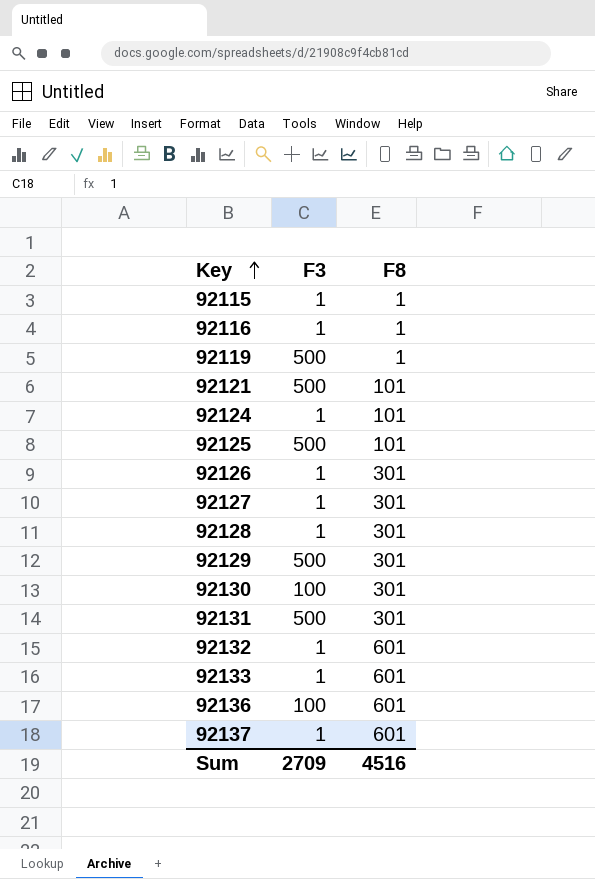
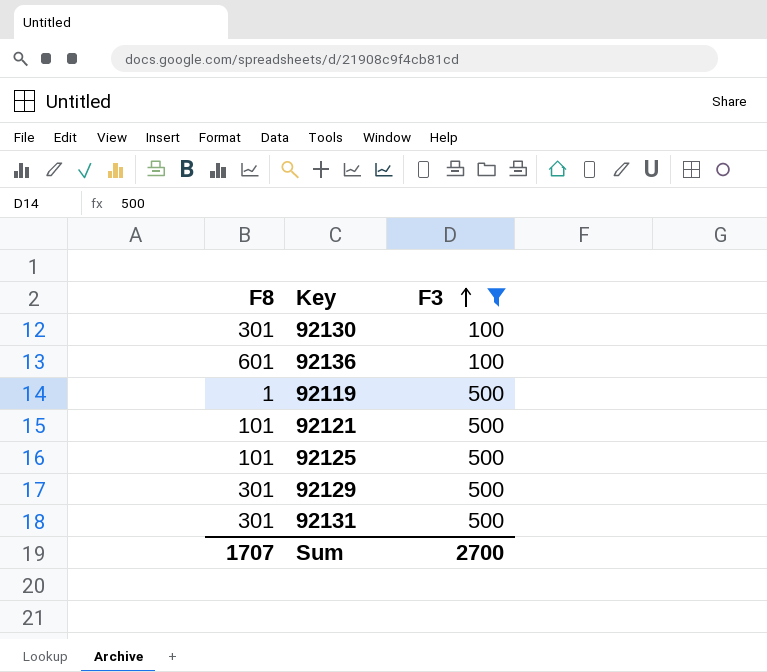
filter: none -> F3 != 1
row order: Key ascending -> F3 ascending
column F8 | position: 3 -> 1
Sum | F8: 4516 -> 1707
Sum | F3: 2709 -> 2700

